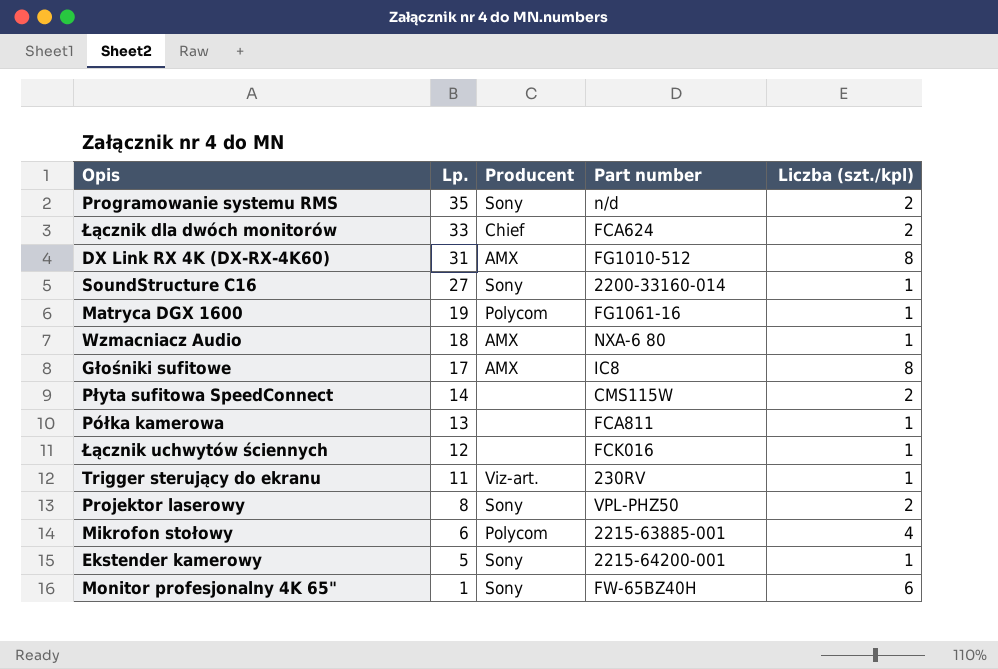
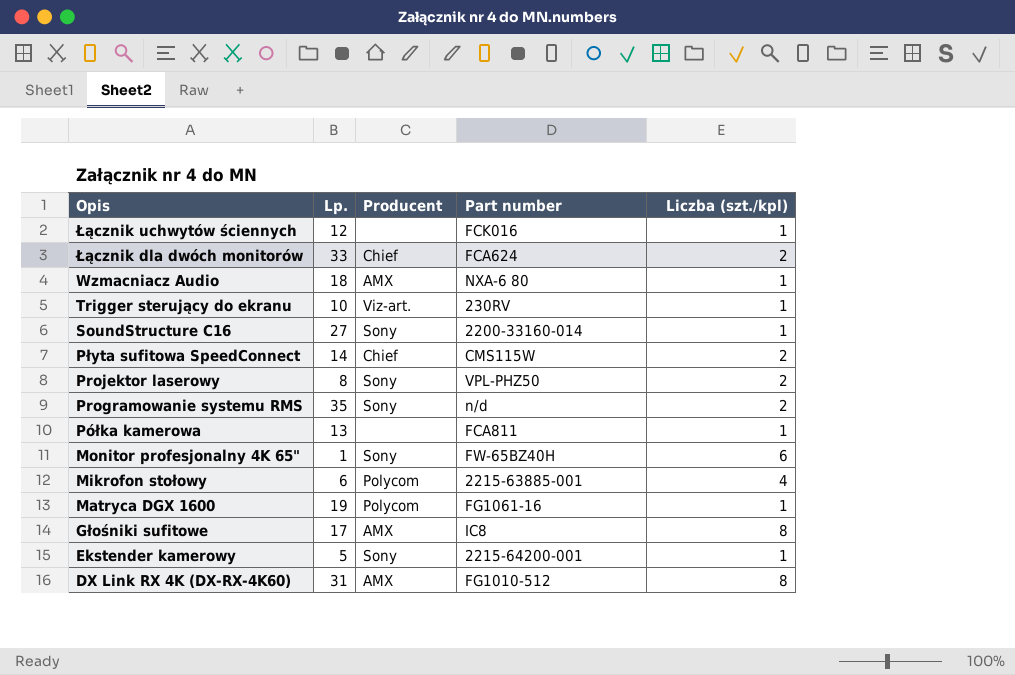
row order: Lp. descending -> Opis descending
Trigger sterujący do ekranu | Lp.: 11 -> 10
Płyta sufitowa SpeedConnect | Producent: none -> Chief

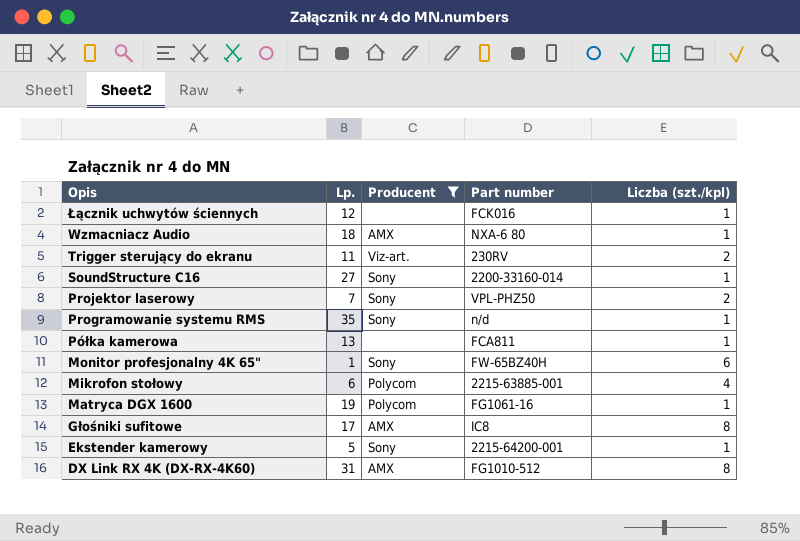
filter: none -> Producent != Chief
Trigger sterujący do ekranu | Lp.: 10 -> 11
Trigger sterujący do ekranu | Liczba (szt./kpl): 1 -> 2
Projektor laserowy | Lp.: 8 -> 7
Programowanie systemu RMS | Liczba (szt./kpl): 2 -> 1

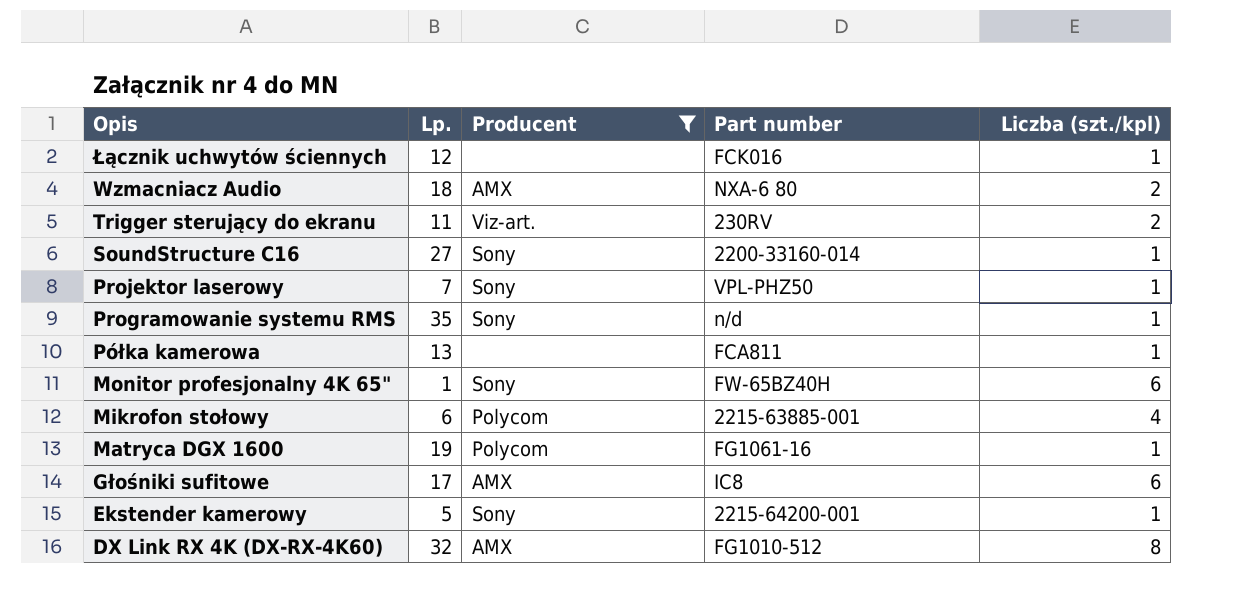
Wzmacniacz Audio | Liczba (szt./kpl): 1 -> 2
Projektor laserowy | Liczba (szt./kpl): 2 -> 1
Głośniki sufitowe | Liczba (szt./kpl): 8 -> 6
DX Link RX 4K (DX-RX-4K60) | Lp.: 31 -> 32

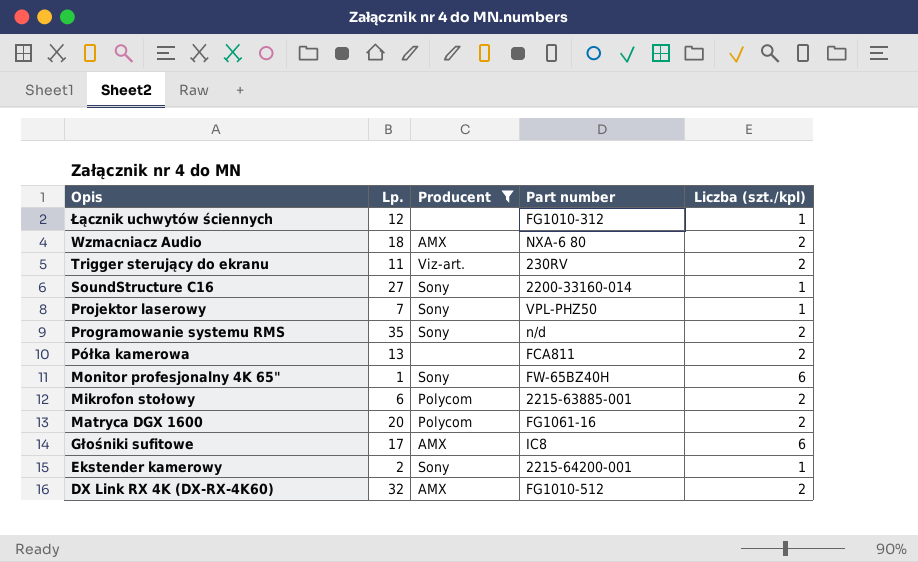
Łącznik uchwytów ściennych | Part number: FCK016 -> FG1010-312
Programowanie systemu RMS | Liczba (szt./kpl): 1 -> 2
Półka kamerowa | Liczba (szt./kpl): 1 -> 2
Mikrofon stołowy | Liczba (szt./kpl): 4 -> 2
Matryca DGX 1600 | Lp.: 19 -> 20
Matryca DGX 1600 | Liczba (szt./kpl): 1 -> 2
Ekstender kamerowy | Lp.: 5 -> 2
DX Link RX 4K (DX-RX-4K60) | Liczba (szt./kpl): 8 -> 2

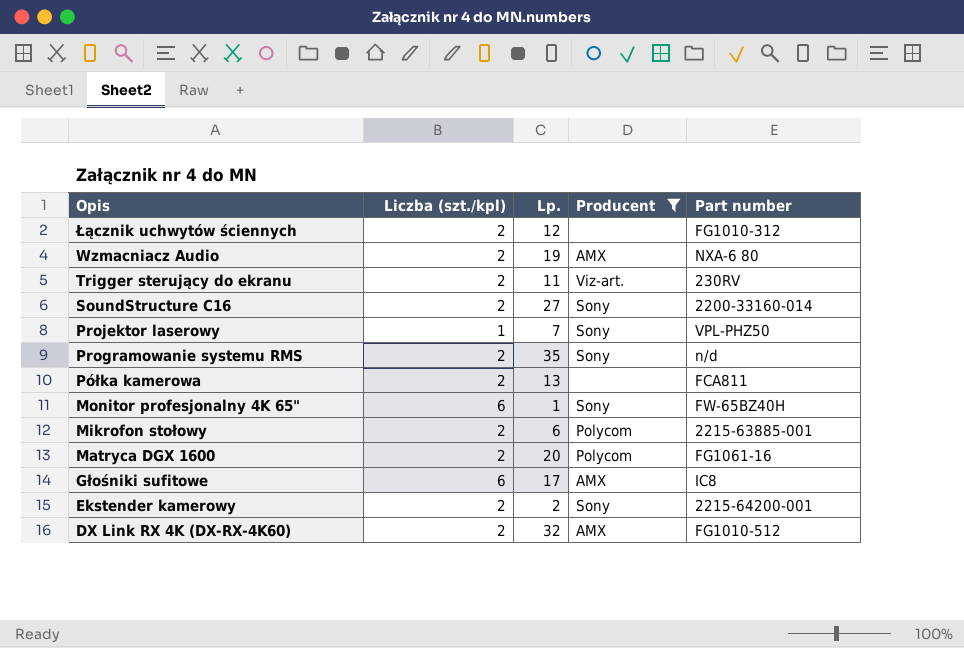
column Liczba (szt./kpl) | position: 5 -> 2
Łącznik uchwytów ściennych | Liczba (szt./kpl): 1 -> 2
Wzmacniacz Audio | Lp.: 18 -> 19
SoundStructure C16 | Liczba (szt./kpl): 1 -> 2
Ekstender kamerowy | Liczba (szt./kpl): 1 -> 2

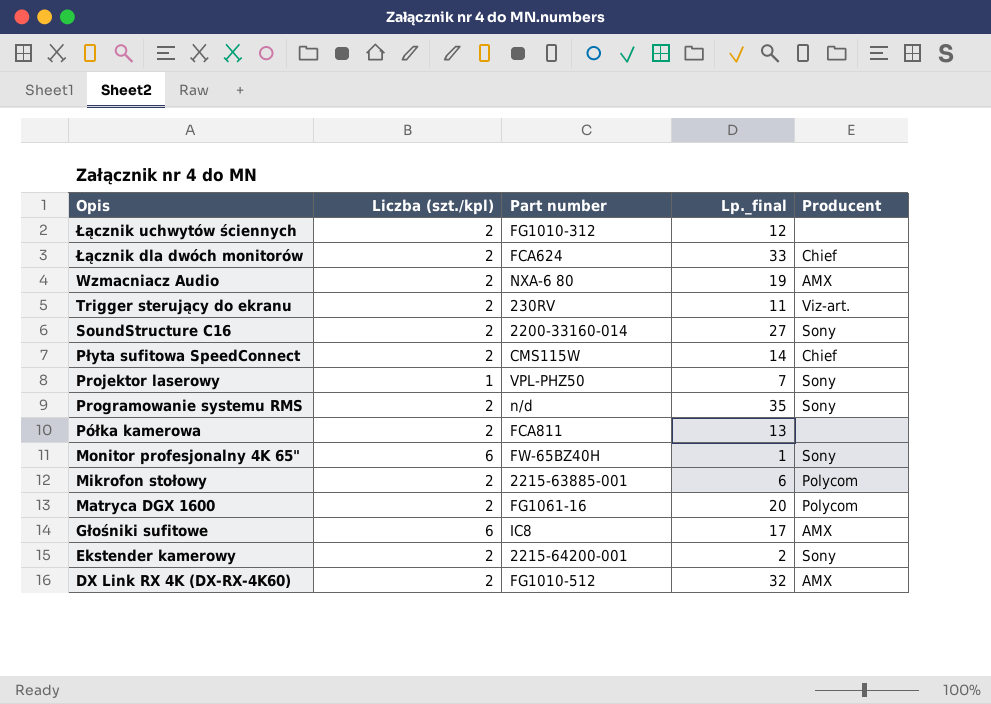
filter: Producent != Chief -> none
column Part number | position: 5 -> 3
column name: Lp. -> Lp._final

